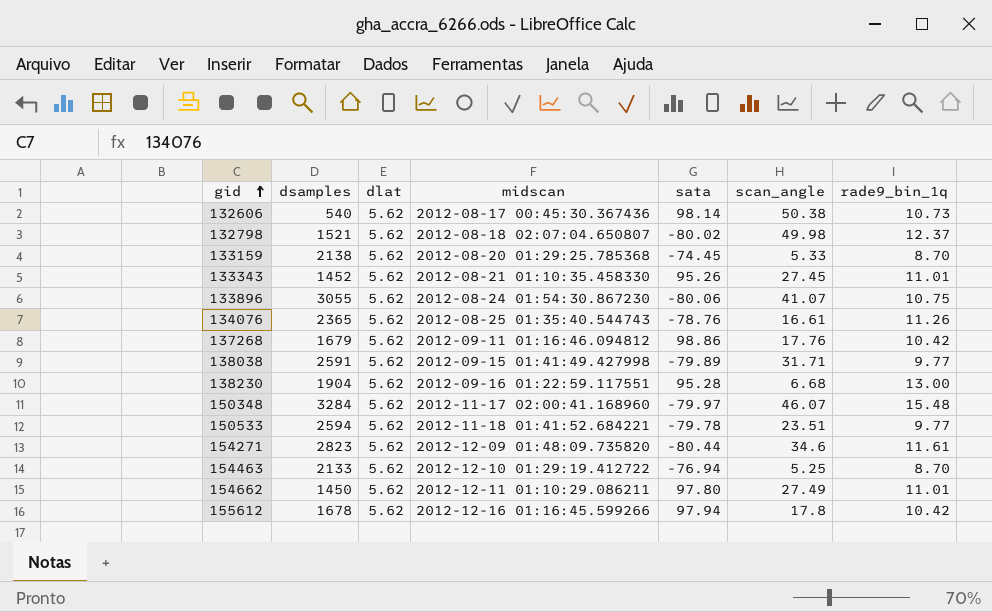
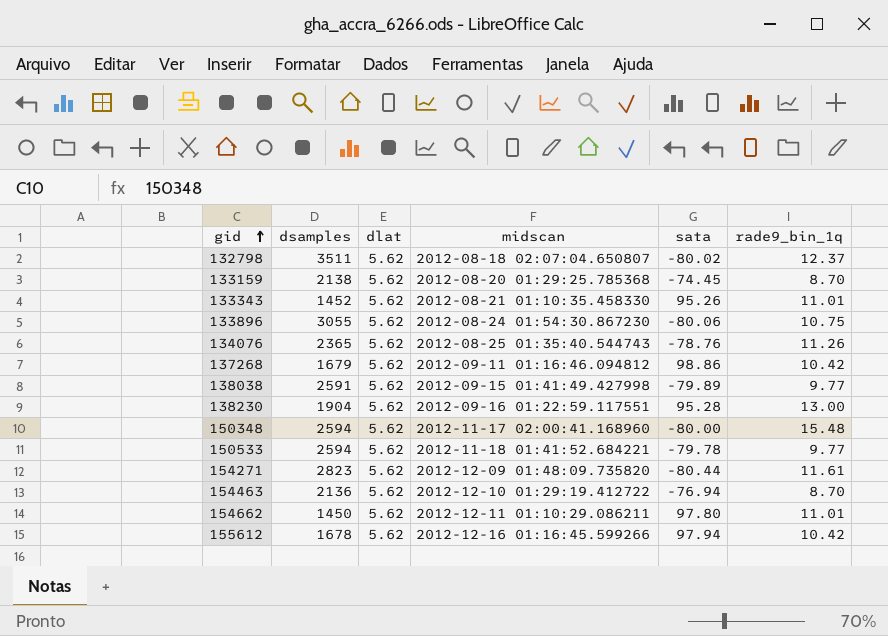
column scan_angle | position: 6 -> none
row 132606: 540 | 5.62 | 2012-08-17 00:45:30.367436 | 98.14 | 50.38 | 10.73 -> none
132798 | dsamples: 1521 -> 3511
150348 | dsamples: 3284 -> 2594
150348 | sata: -79.97 -> -80.00
154463 | dsamples: 2133 -> 2136

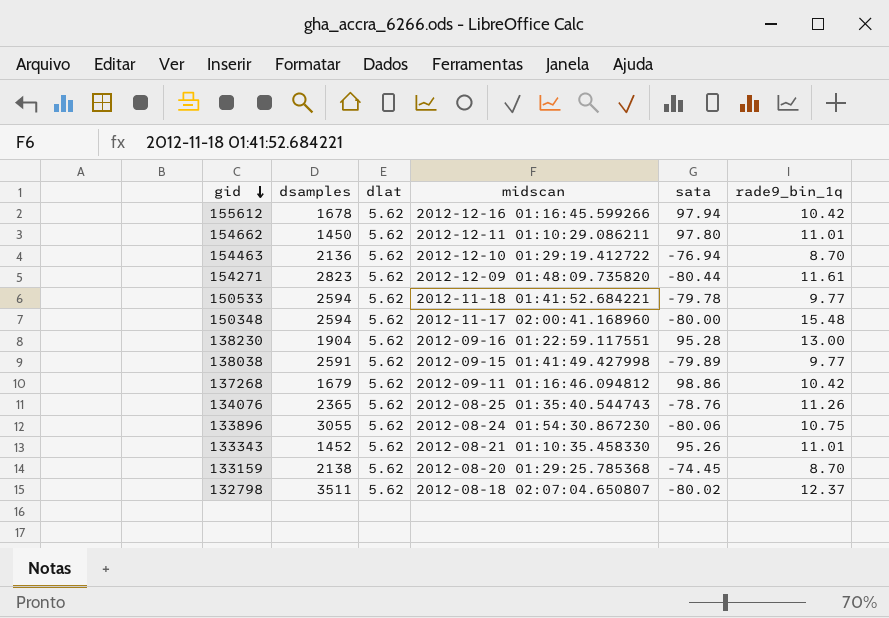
row order: gid ascending -> gid descending

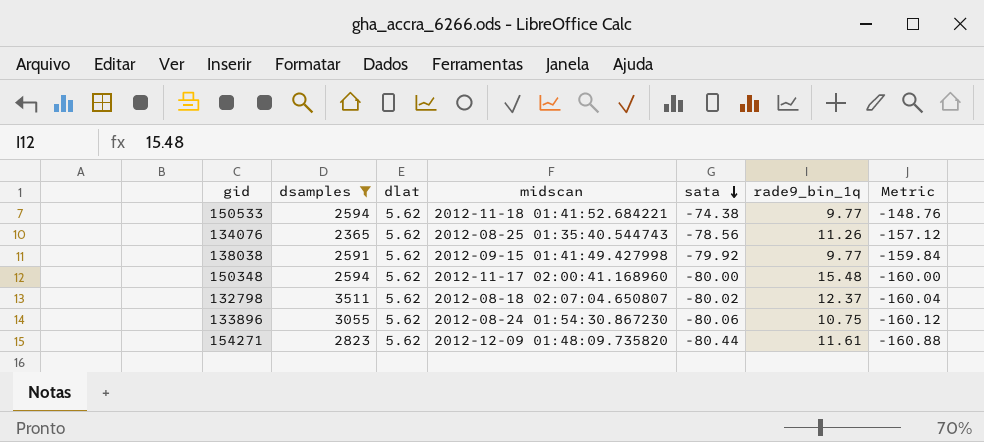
filter: none -> dsamples >= 2365
row order: gid descending -> sata descending
column Metric | formula: none -> [sata] * 2
150533 | sata: -79.78 -> -74.38
134076 | sata: -78.76 -> -78.56
138038 | sata: -79.89 -> -79.92

